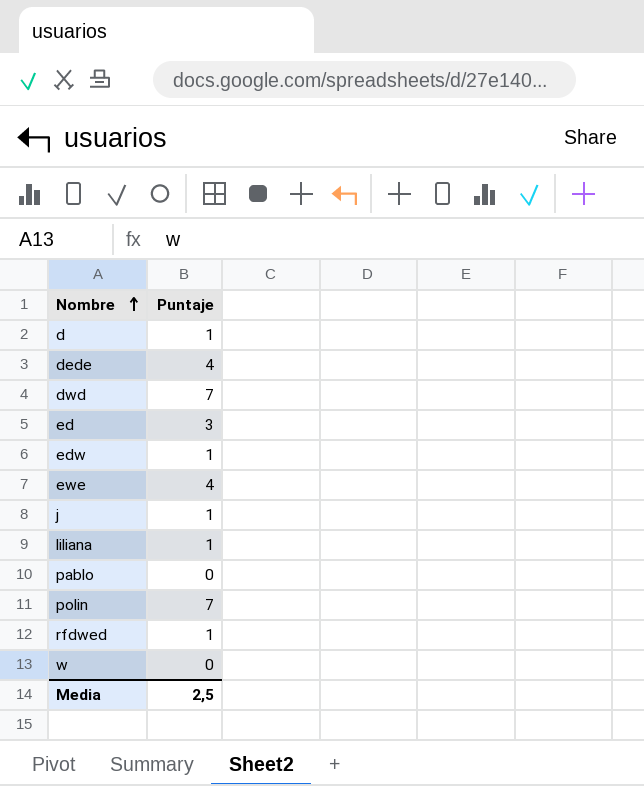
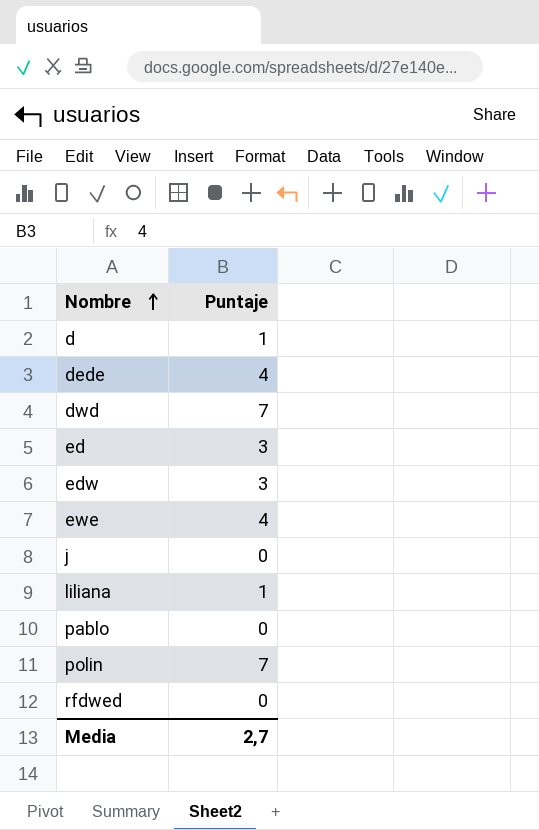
row w: 0 -> none
edw | Puntaje: 1 -> 3
j | Puntaje: 1 -> 0
rfdwed | Puntaje: 1 -> 0
Media | Puntaje: 2,5 -> 2,7

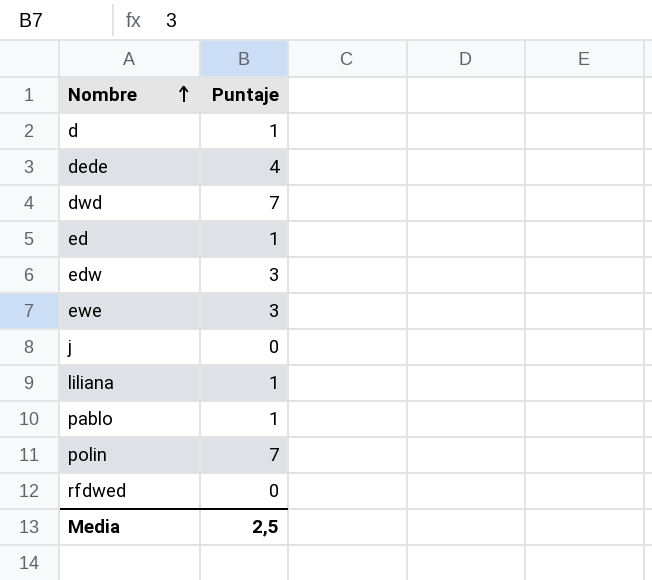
ed | Puntaje: 3 -> 1
ewe | Puntaje: 4 -> 3
pablo | Puntaje: 0 -> 1
Media | Puntaje: 2,7 -> 2,5

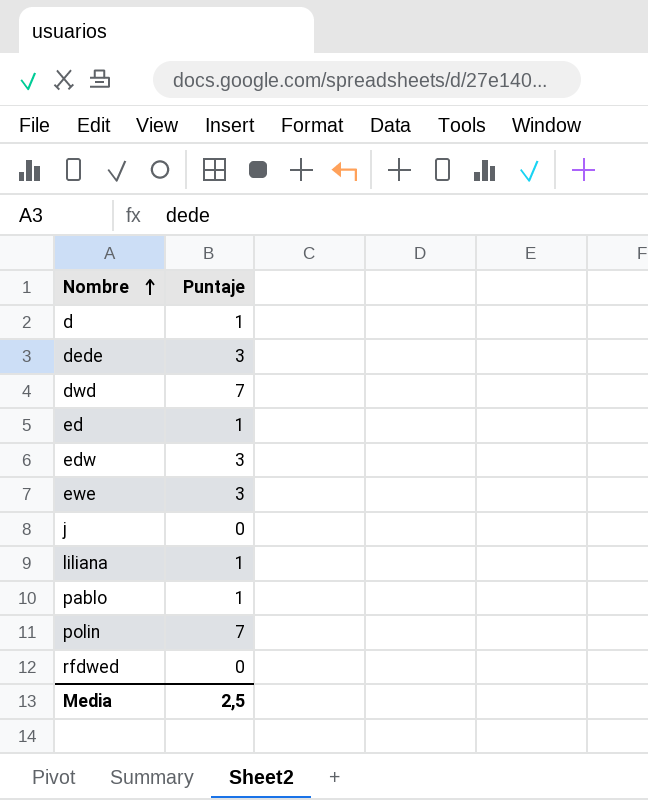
dede | Puntaje: 4 -> 3

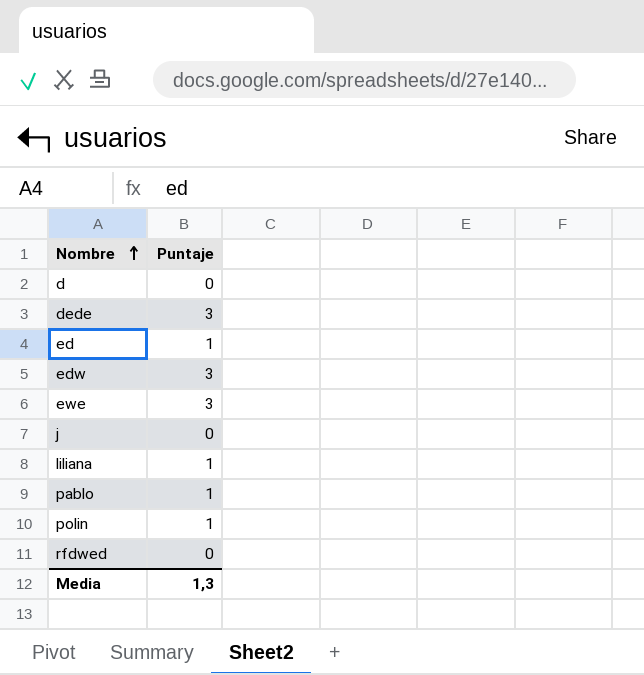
row dwd: 7 -> none
d | Puntaje: 1 -> 0
polin | Puntaje: 7 -> 1
Media | Puntaje: 2,5 -> 1,3

